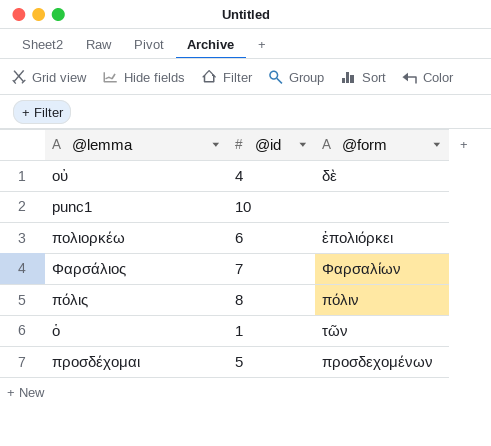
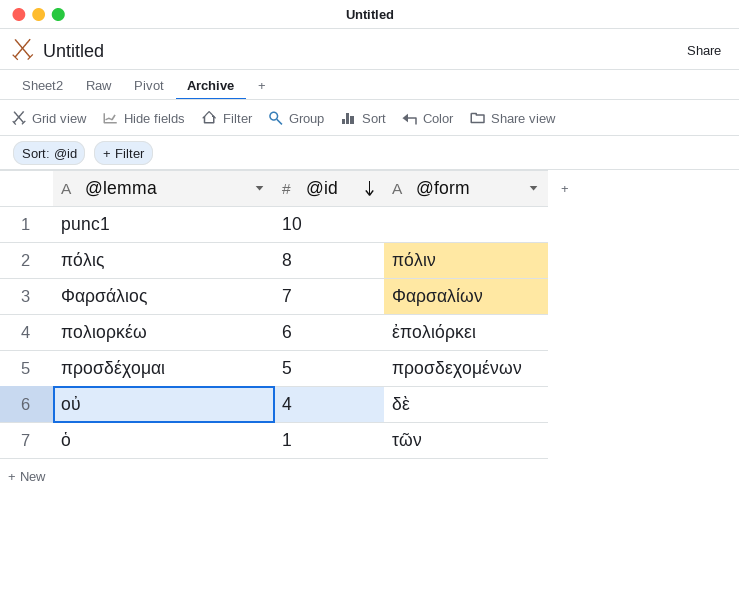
row order: none -> @id descending

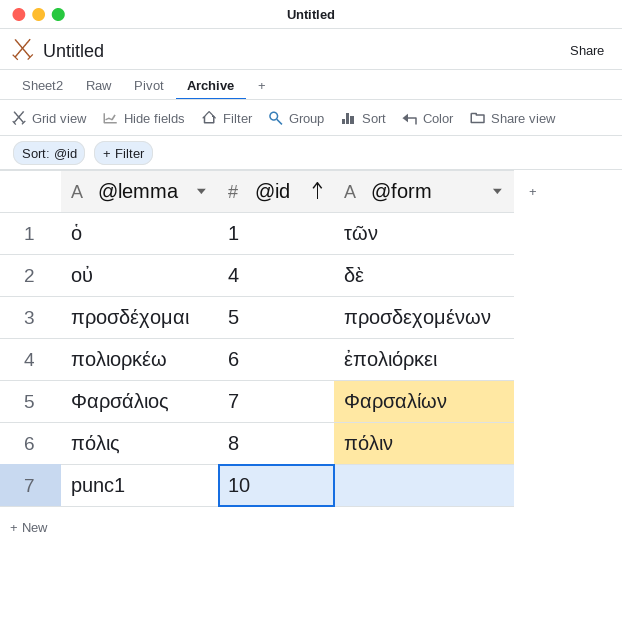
row order: @id descending -> @id ascending

